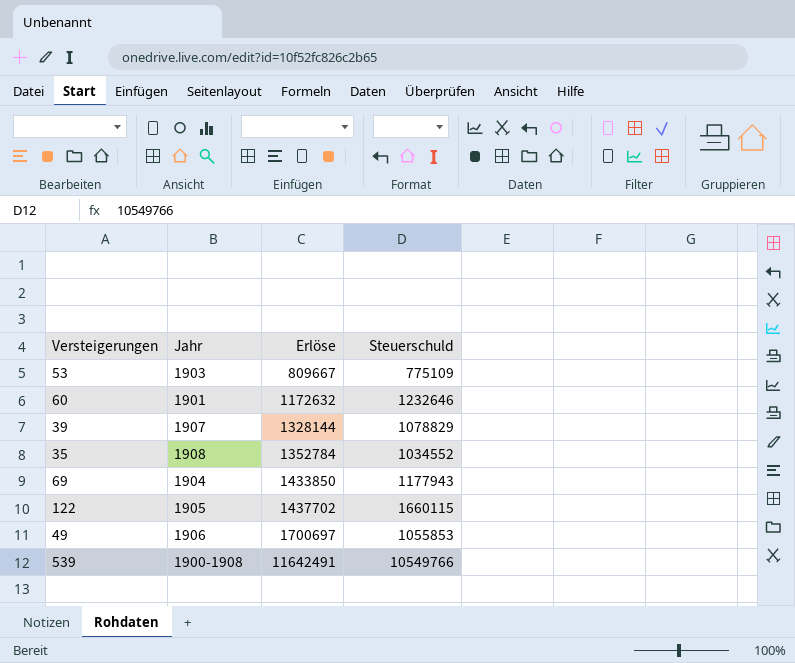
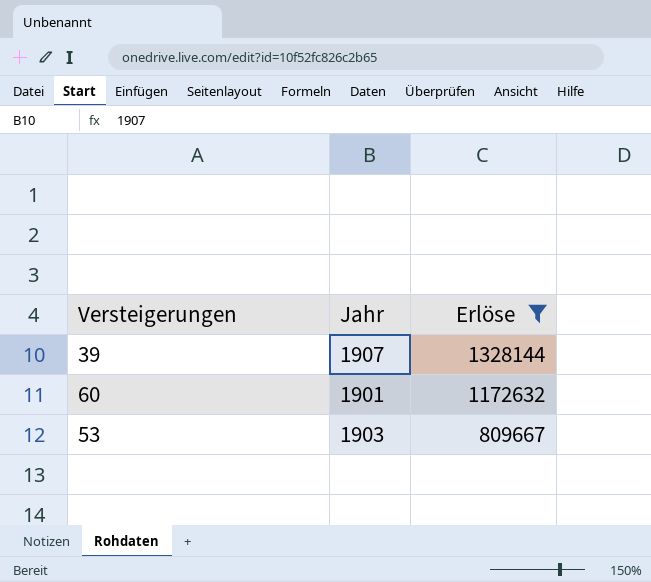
filter: none -> Erlöse <= 1328144
row order: Erlöse ascending -> Erlöse descending
column Steuerschuld | position: 4 -> none

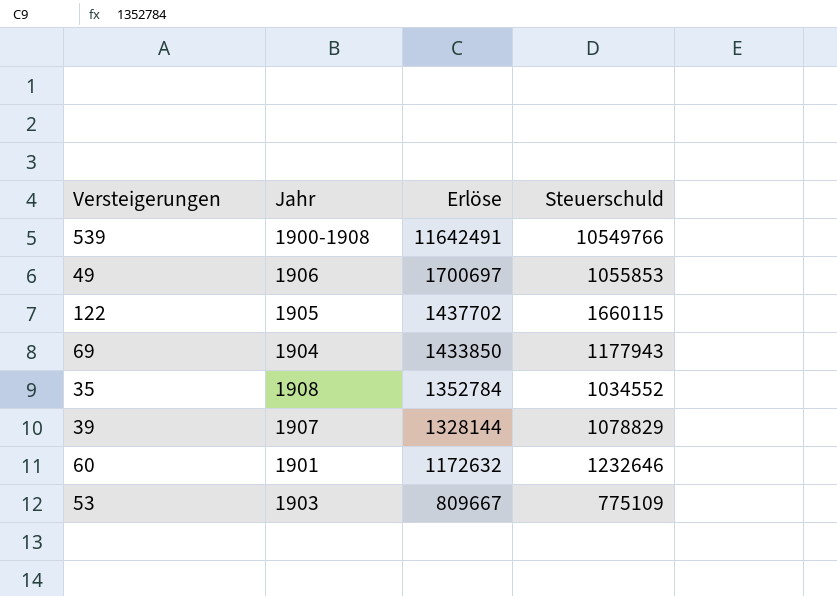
filter: Erlöse <= 1328144 -> none
column Steuerschuld | position: none -> 4

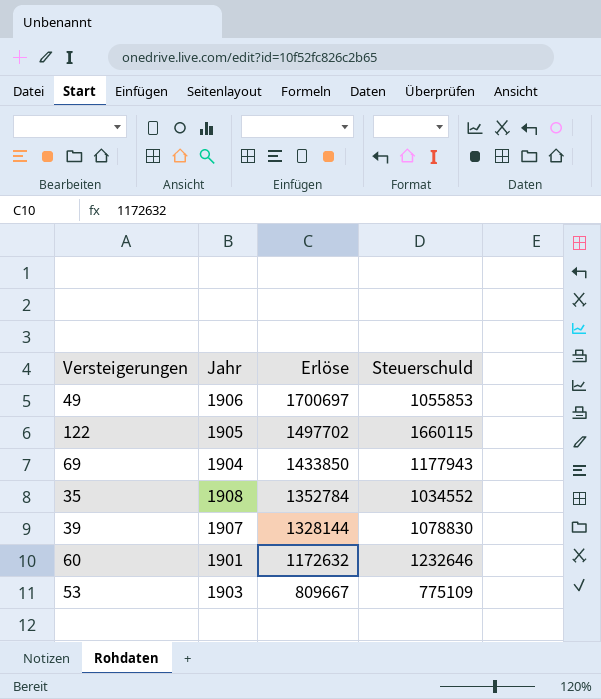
row 539: 1900-1908 | 11642491 | 10549766 -> none
122 | Erlöse: 1437702 -> 1497702
39 | Steuerschuld: 1078829 -> 1078830

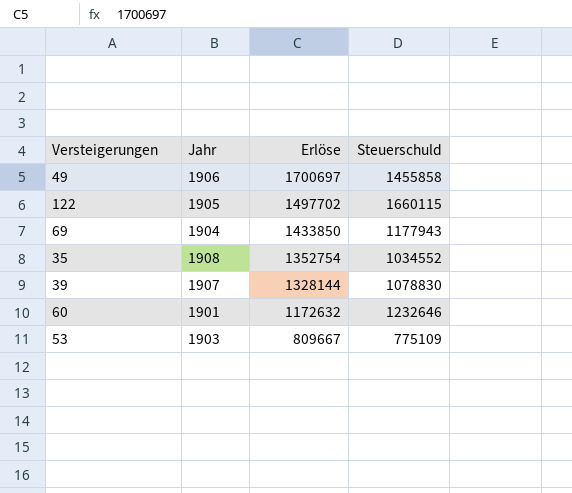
49 | Steuerschuld: 1055853 -> 1455858
35 | Erlöse: 1352784 -> 1352754

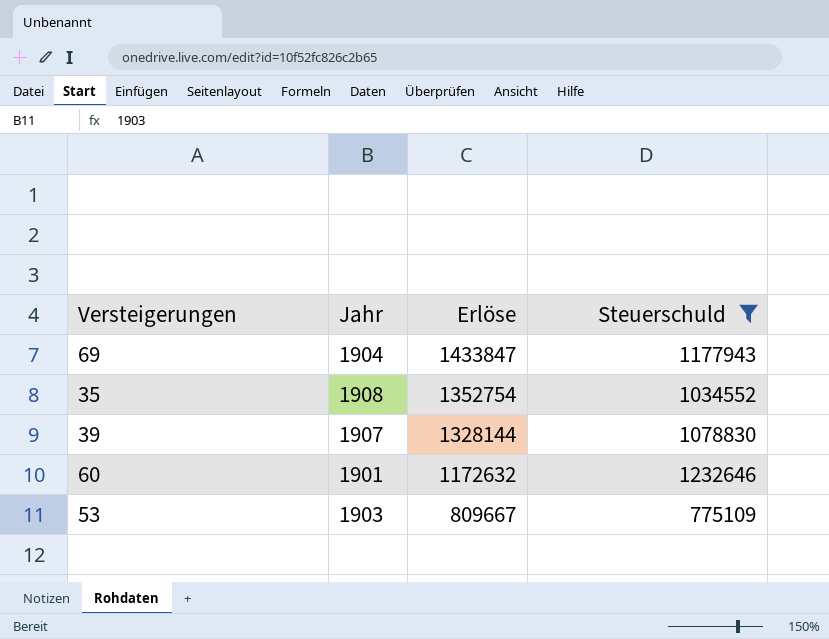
filter: none -> Steuerschuld <= 1232646
69 | Erlöse: 1433850 -> 1433847

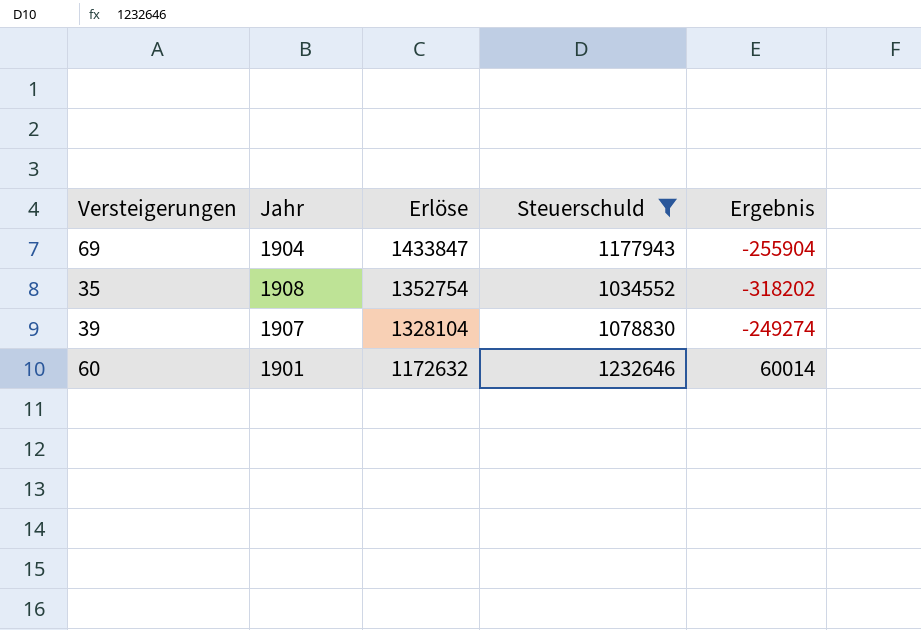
column Ergebnis | formula: none -> [Steuerschuld] - [Erlöse]
row 53: 1903 | 809667 | 775109 -> none
39 | Erlöse: 1328144 -> 1328104

